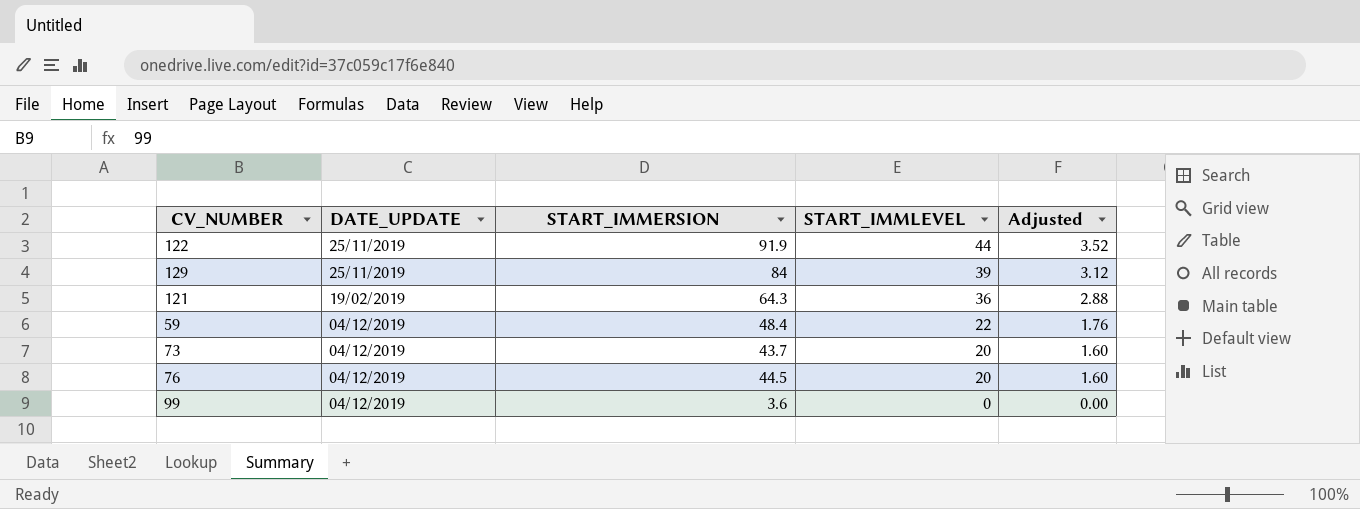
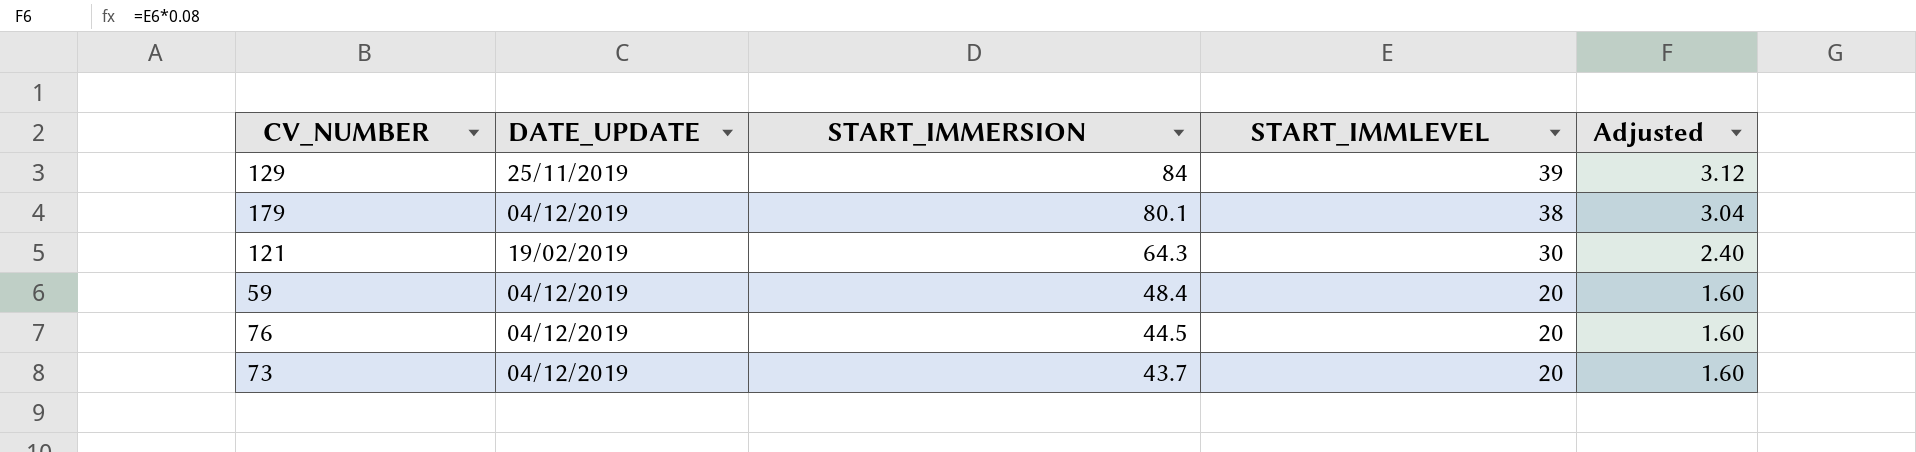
row order: START_IMMLEVEL descending -> START_IMMERSION descending
row 122: 25/11/2019 | 91.9 | 44 | 3.52 -> none
row 99: 04/12/2019 | 3.6 | 0 | 0.00 -> none
row 179: none -> 04/12/2019 | 80.1 | 38 | 3.04
121 | START_IMMLEVEL: 36 -> 30
121 | Adjusted: 2.88 -> 2.40
59 | START_IMMLEVEL: 22 -> 20
59 | Adjusted: 1.76 -> 1.60

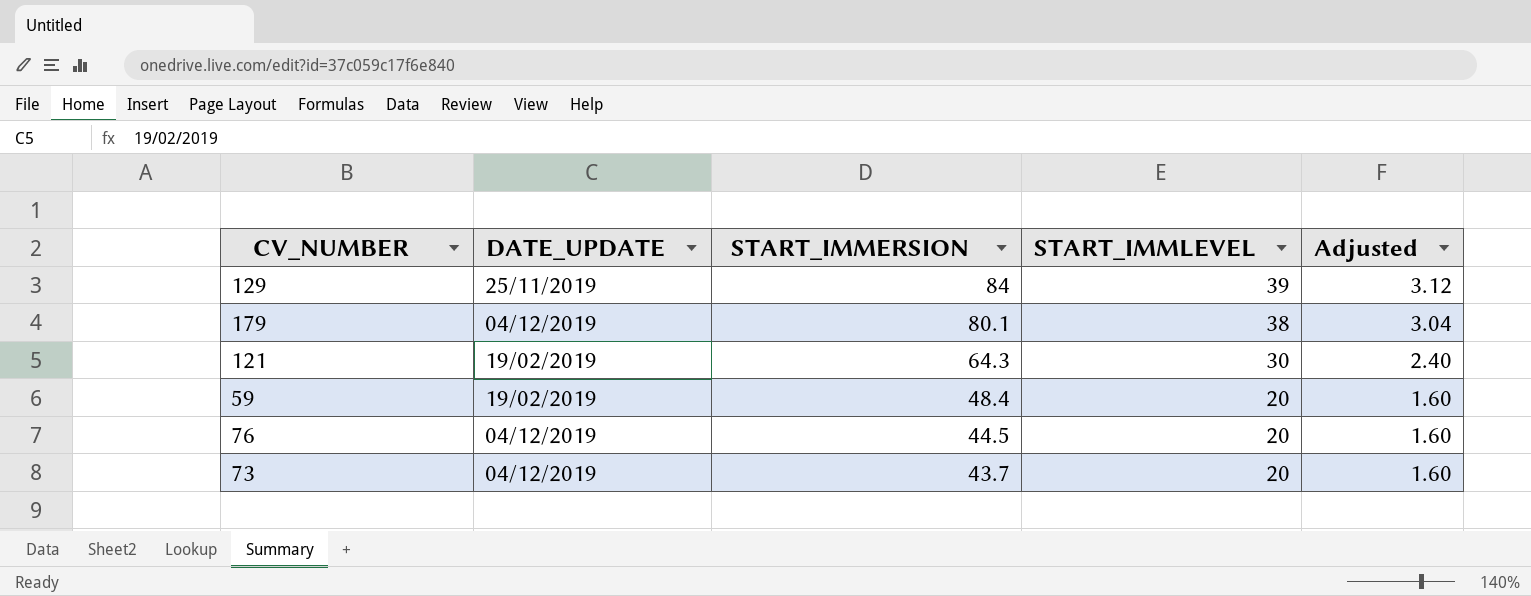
59 | DATE_UPDATE: 04/12/2019 -> 19/02/2019

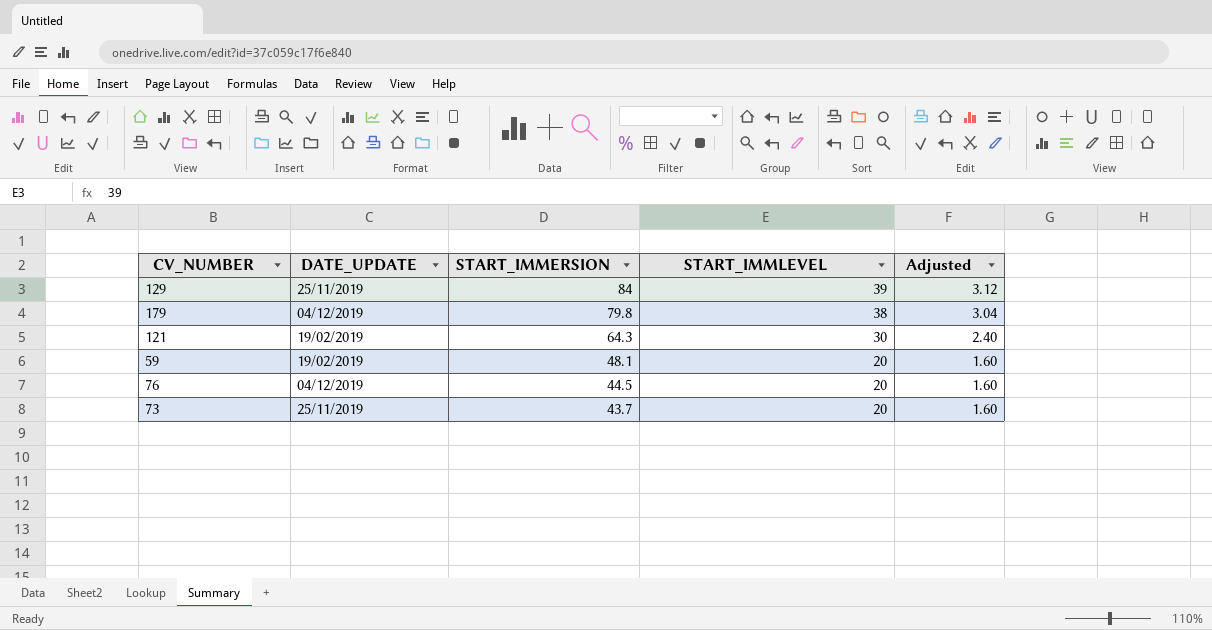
179 | START_IMMERSION: 80.1 -> 79.8
59 | START_IMMERSION: 48.4 -> 48.1
73 | DATE_UPDATE: 04/12/2019 -> 25/11/2019

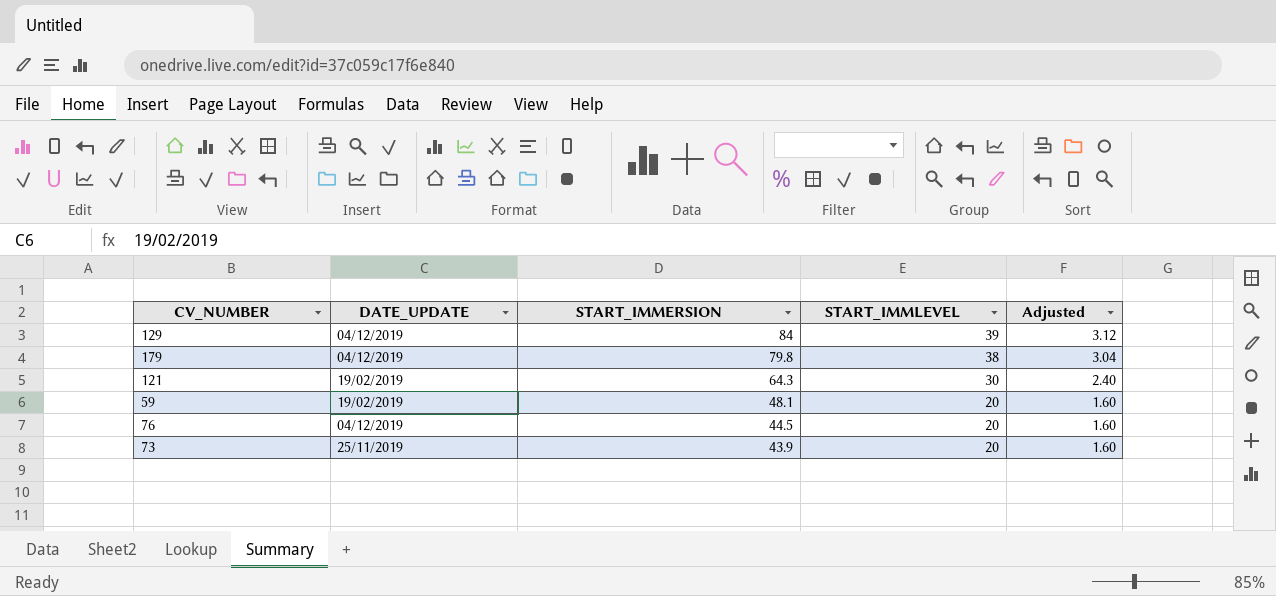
129 | DATE_UPDATE: 25/11/2019 -> 04/12/2019
73 | START_IMMERSION: 43.7 -> 43.9

